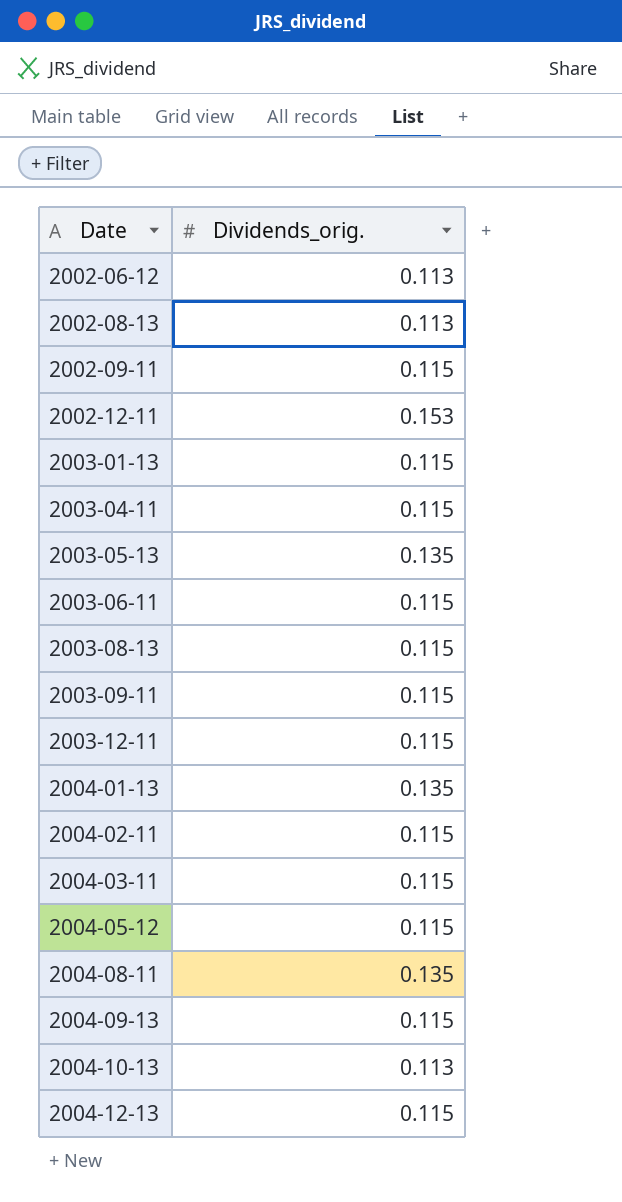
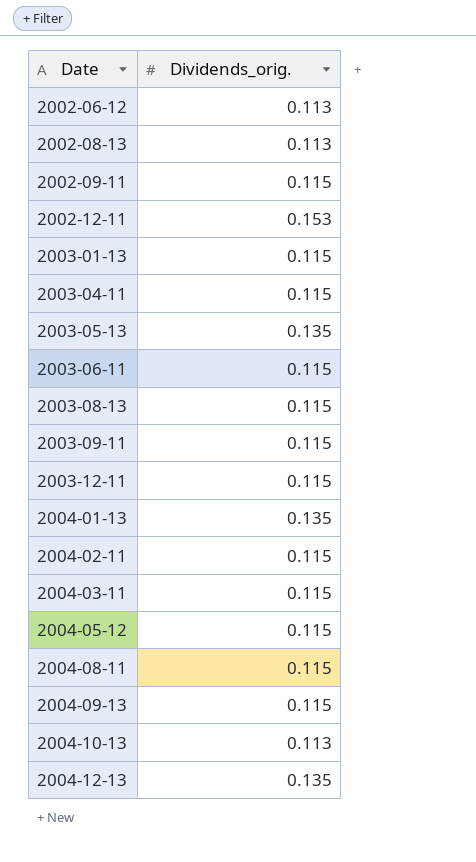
2004-08-11 | Dividends_orig.: 0.135 -> 0.115
2004-12-13 | Dividends_orig.: 0.115 -> 0.135

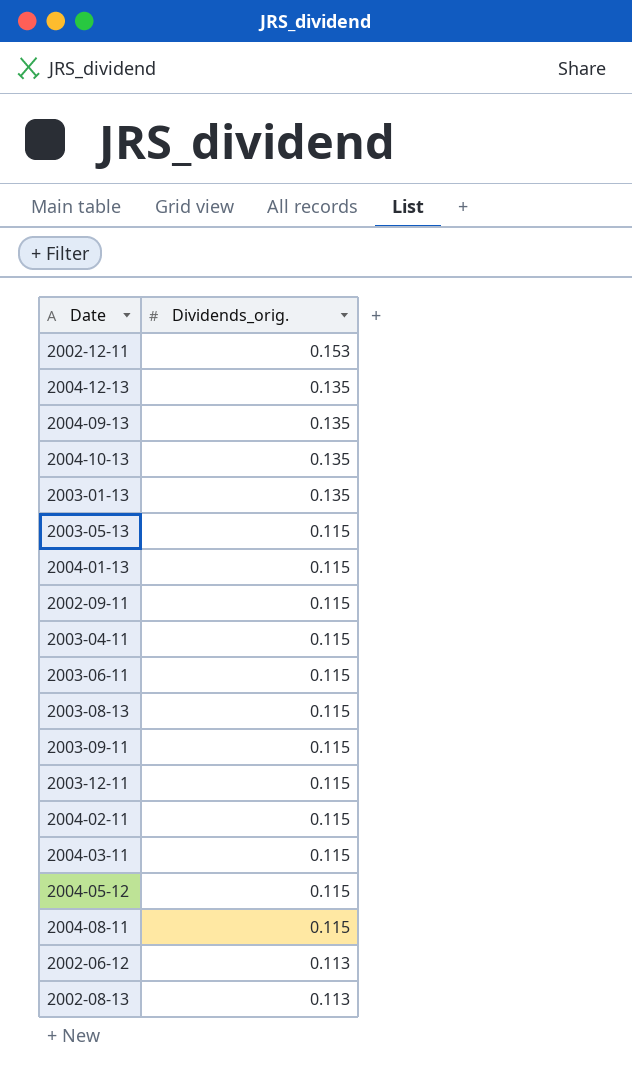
row order: Date ascending -> Dividends_orig. descending
2004-09-13 | Dividends_orig.: 0.115 -> 0.135
2004-10-13 | Dividends_orig.: 0.113 -> 0.135
2003-01-13 | Dividends_orig.: 0.115 -> 0.135
2003-05-13 | Dividends_orig.: 0.135 -> 0.115
2004-01-13 | Dividends_orig.: 0.135 -> 0.115

